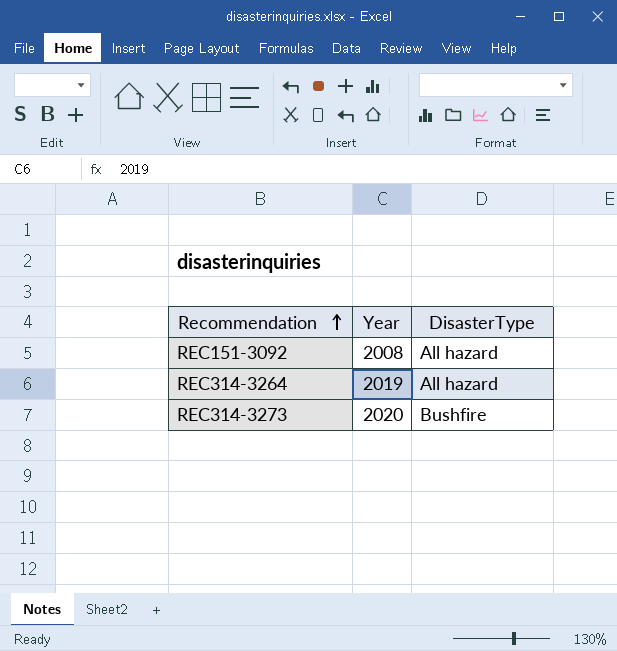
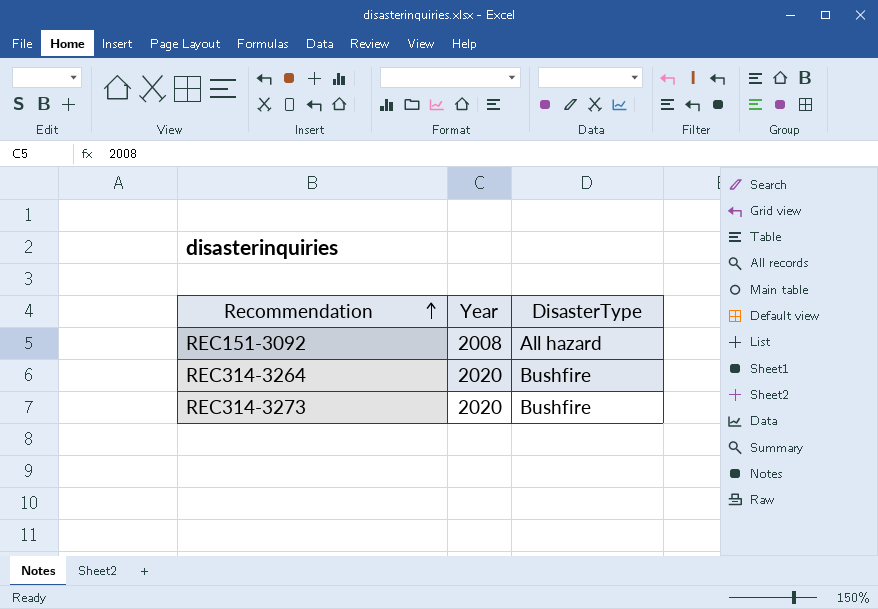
REC314-3264 | Year: 2019 -> 2020
REC314-3264 | DisasterType: All hazard -> Bushfire

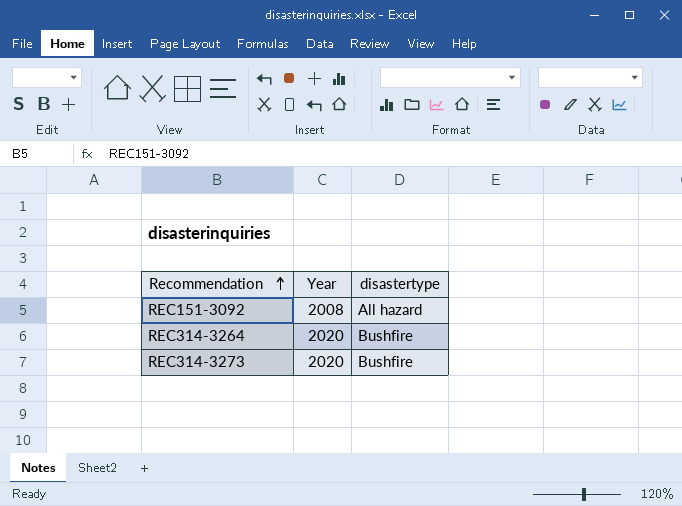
column name: DisasterType -> disastertype

